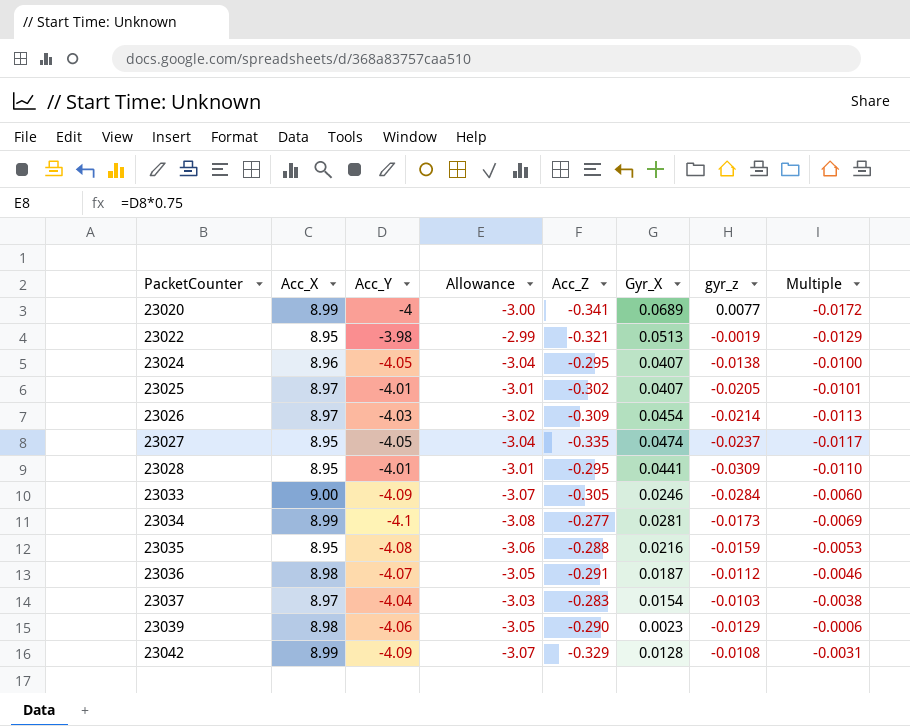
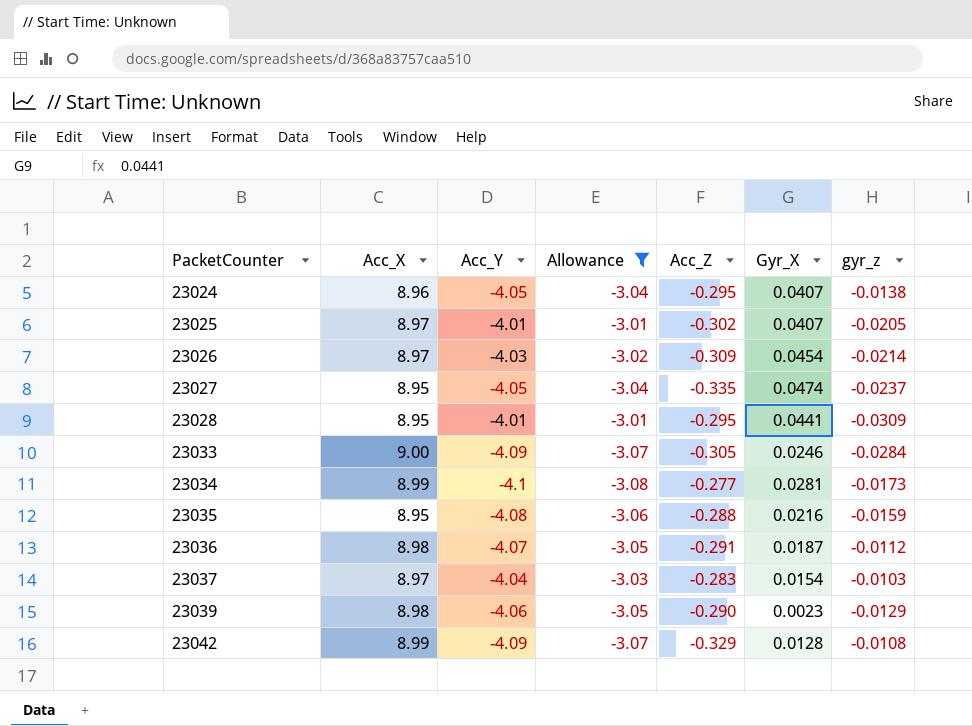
filter: none -> Allowance <= -3.01
column Multiple | formula: [Gyr_X] / [Acc_Y] -> none

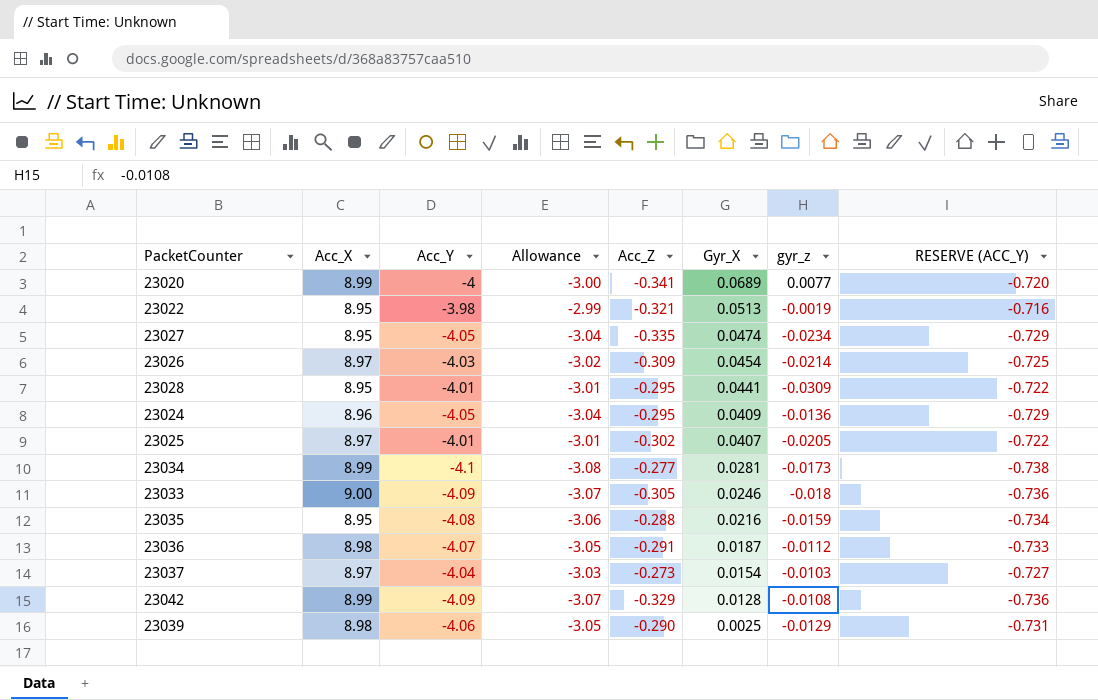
filter: Allowance <= -3.01 -> none
row order: PacketCounter ascending -> Gyr_X descending
column RESERVE (ACC_Y) | formula: none -> [Acc_Y] * 0.18
23027 | gyr_z: -0.0237 -> -0.0234
23024 | Gyr_X: 0.0407 -> 0.0409
23024 | gyr_z: -0.0138 -> -0.0136
23033 | gyr_z: -0.0284 -> -0.018
23037 | Acc_Z: -0.283 -> -0.273
23039 | Gyr_X: 0.0023 -> 0.0025

